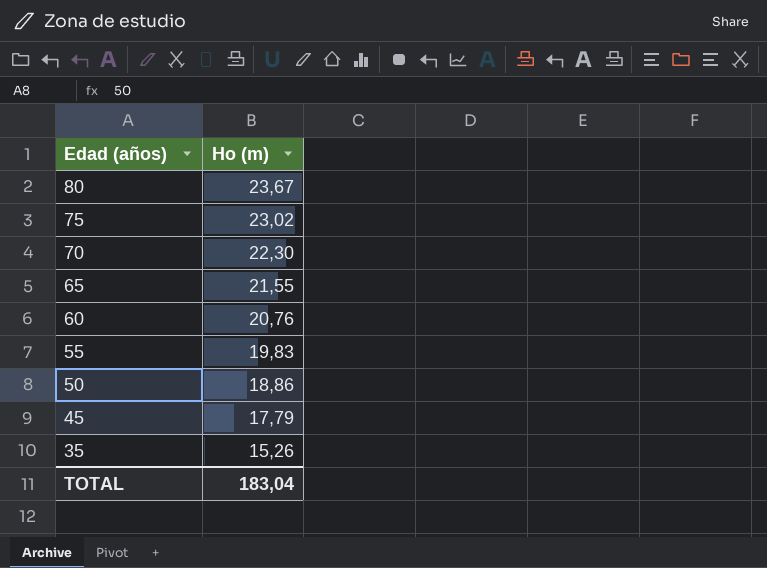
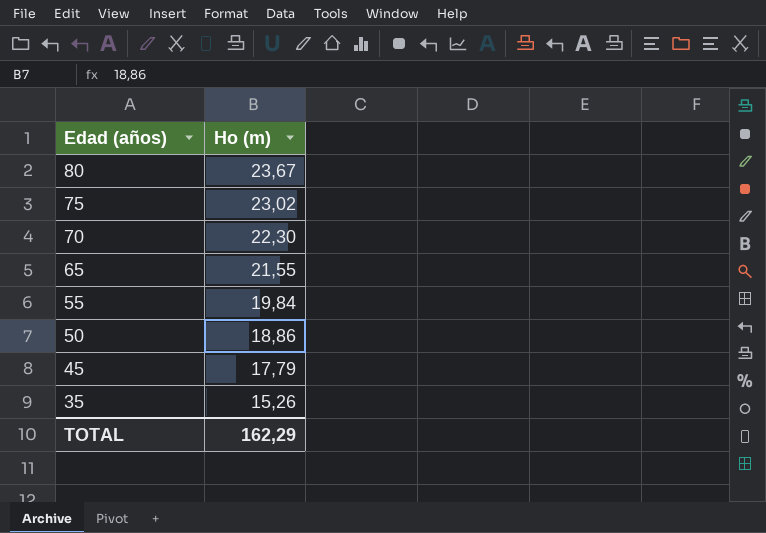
row 60: 20,76 -> none
55 | Ho (m): 19,83 -> 19,84
TOTAL | Ho (m): 183,04 -> 162,29

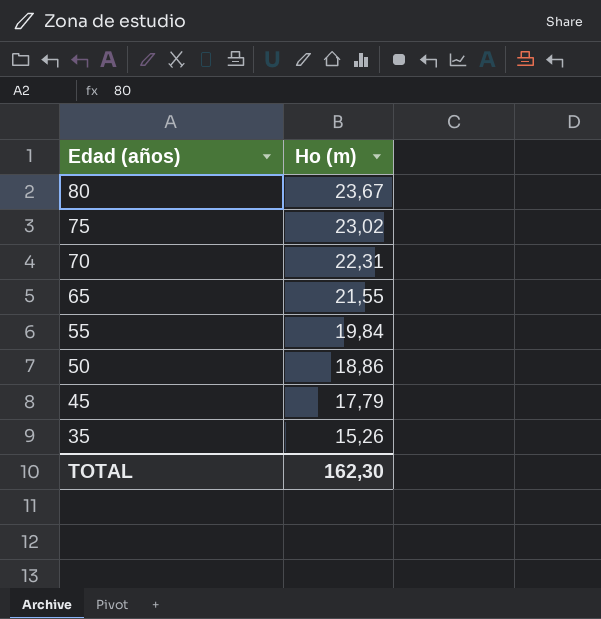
70 | Ho (m): 22,30 -> 22,31
TOTAL | Ho (m): 162,29 -> 162,30

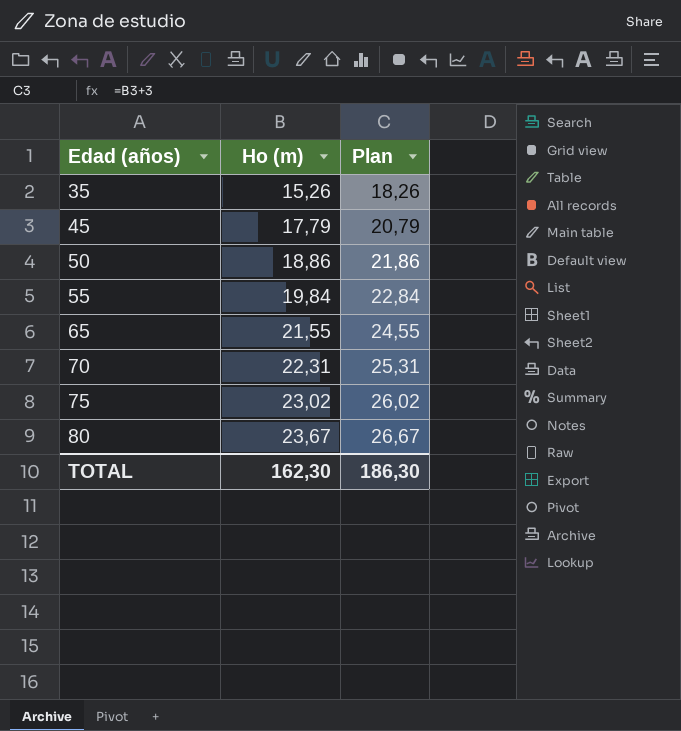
row order: Edad (años) descending -> Edad (años) ascending
column Plan | formula: none -> [Ho (m)] + 3

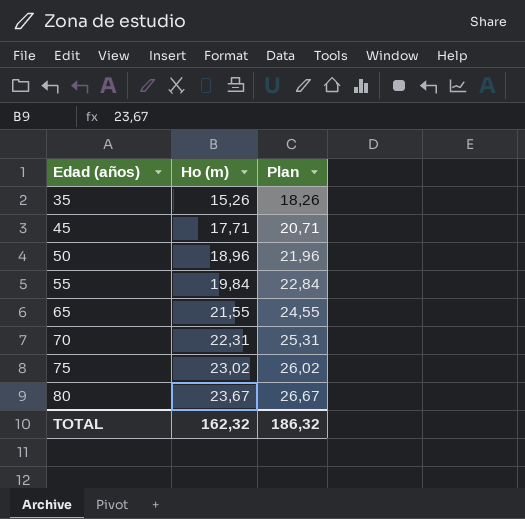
45 | Ho (m): 17,79 -> 17,71
45 | Plan: 20,79 -> 20,71
50 | Ho (m): 18,86 -> 18,96
50 | Plan: 21,86 -> 21,96
TOTAL | Ho (m): 162,30 -> 162,32
TOTAL | Plan: 186,30 -> 186,32

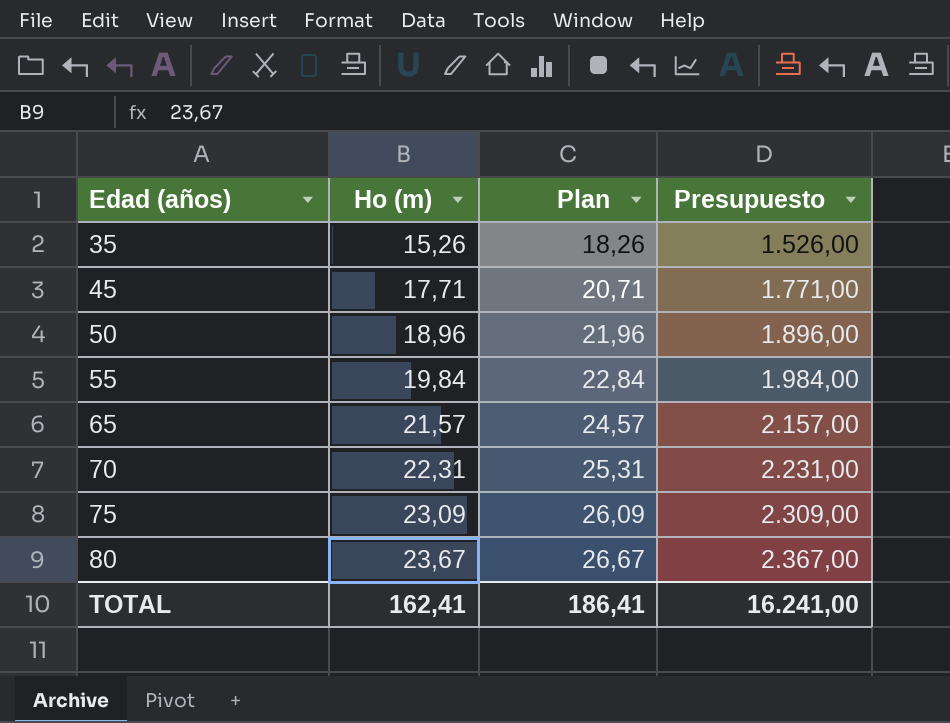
column Presupuesto | formula: none -> [Ho (m)] * 100
65 | Ho (m): 21,55 -> 21,57
65 | Plan: 24,55 -> 24,57
75 | Ho (m): 23,02 -> 23,09
75 | Plan: 26,02 -> 26,09
TOTAL | Ho (m): 162,32 -> 162,41
TOTAL | Plan: 186,32 -> 186,41

